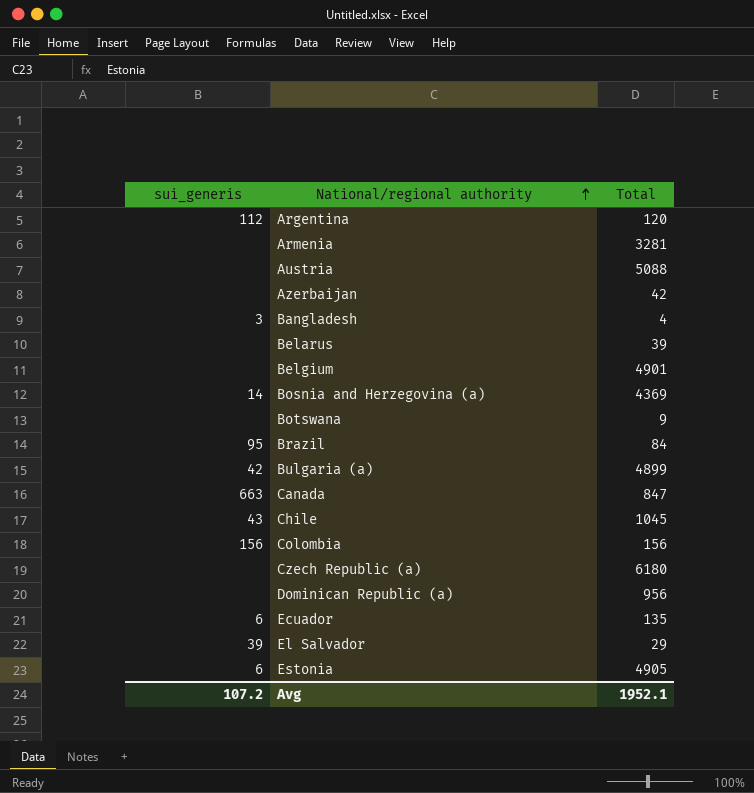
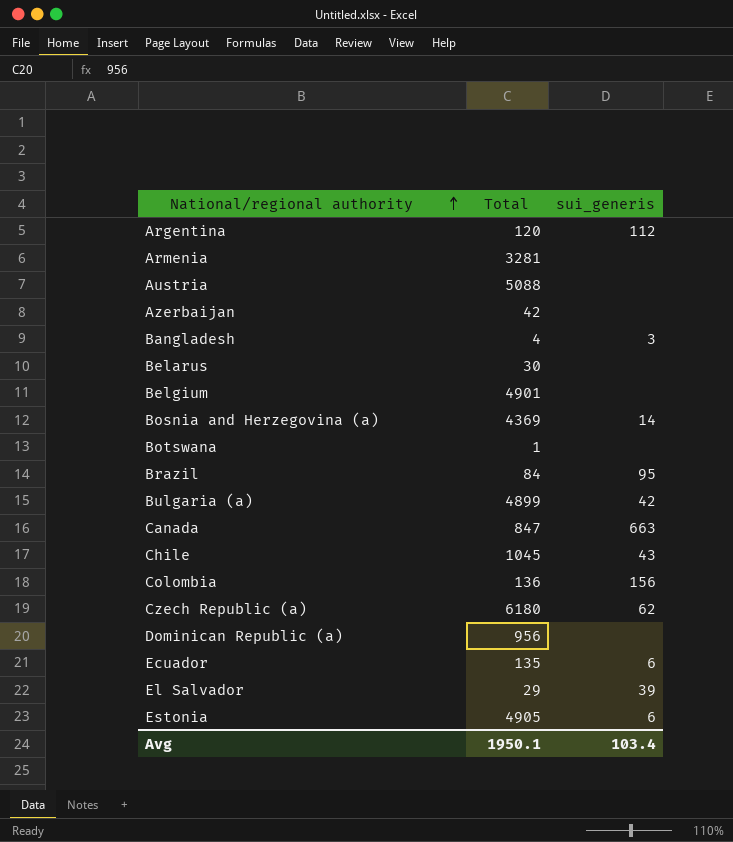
column sui_generis | position: 1 -> 3
Belarus | Total: 39 -> 30
Botswana | Total: 9 -> 1
Colombia | Total: 156 -> 136
Czech Republic (a) | sui_generis: none -> 62
Avg | Total: 1952.1 -> 1950.1
Avg | sui_generis: 107.2 -> 103.4

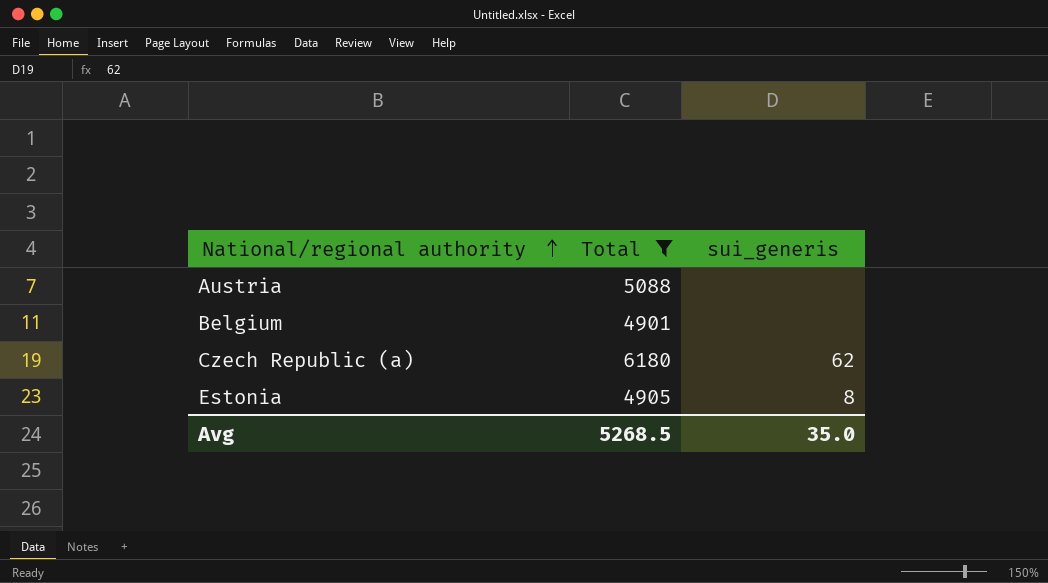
filter: none -> Total >= 4901
Estonia | sui_generis: 6 -> 8
Avg | Total: 1950.1 -> 5268.5
Avg | sui_generis: 103.4 -> 35.0

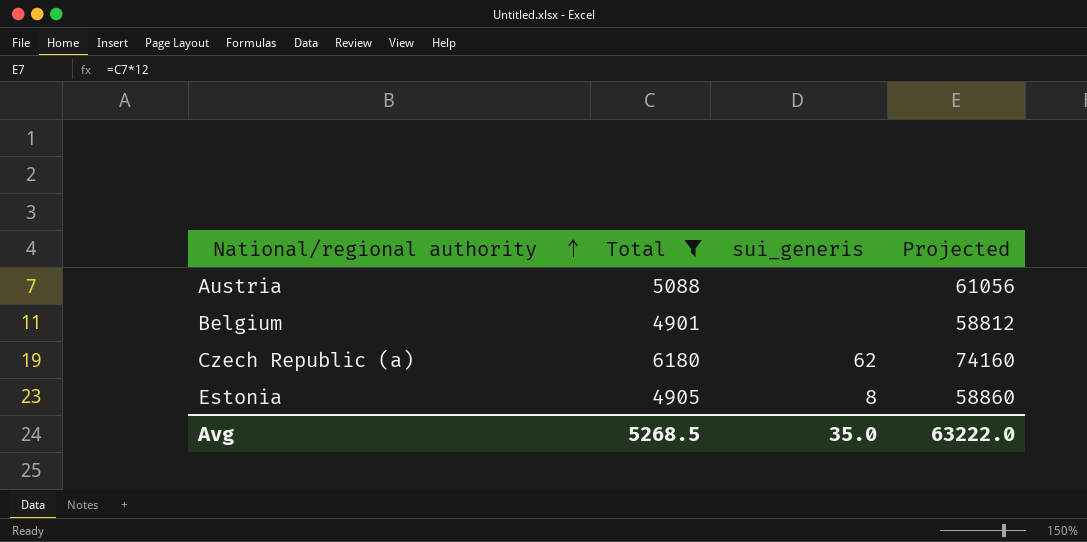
column Projected | formula: none -> [Total] * 12

